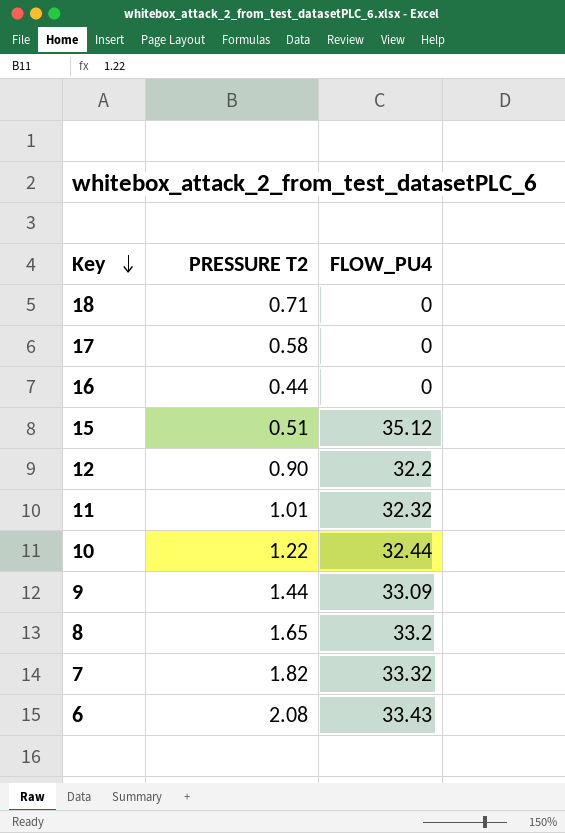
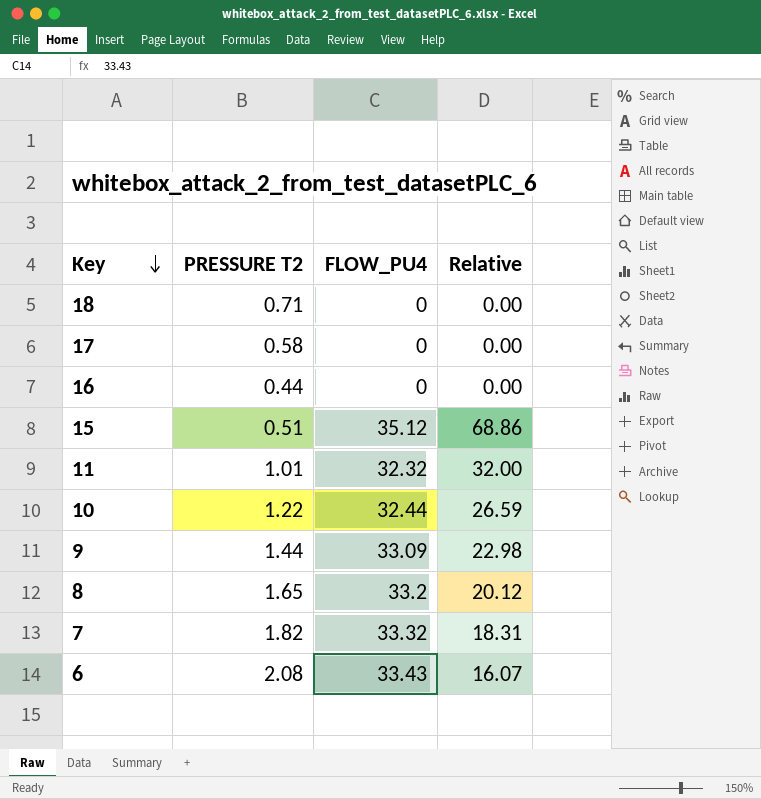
column Relative | formula: none -> [FLOW_PU4] / [PRESSURE T2]
row 12: 0.90 | 32.2 -> none

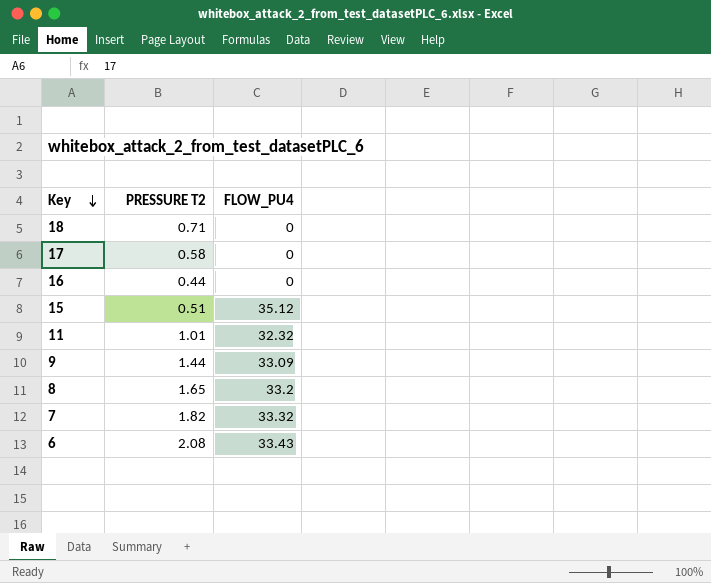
column Relative | formula: [FLOW_PU4] / [PRESSURE T2] -> none
row 10: 1.22 | 32.44 | 26.59 -> none

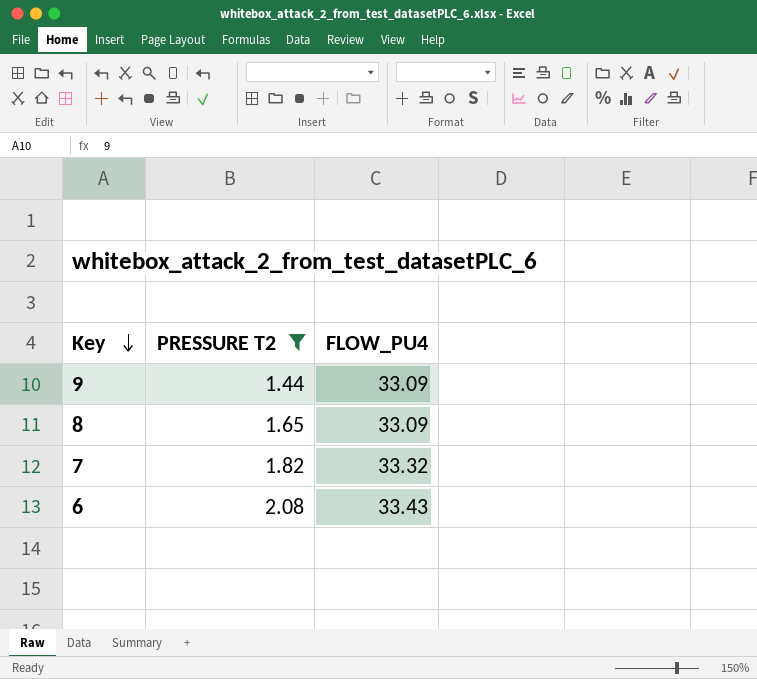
filter: none -> PRESSURE T2 >= 1.44
8 | FLOW_PU4: 33.2 -> 33.09

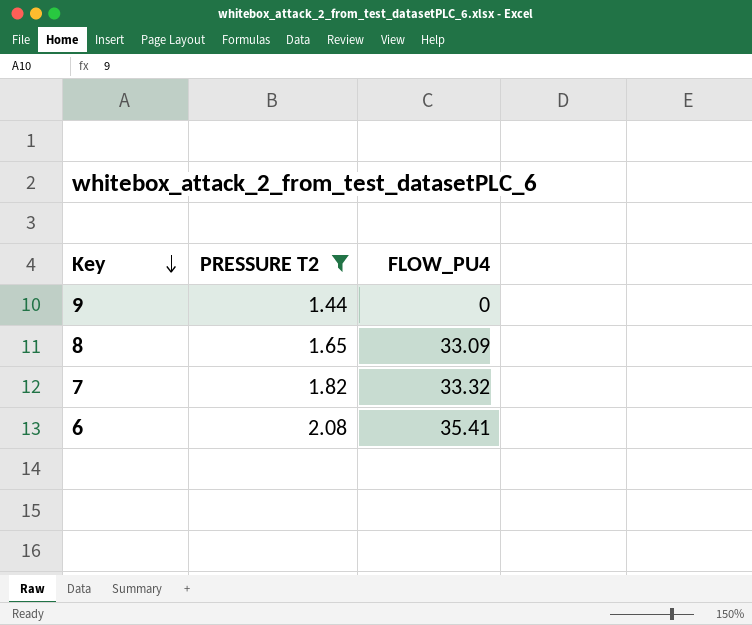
9 | FLOW_PU4: 33.09 -> 0
6 | FLOW_PU4: 33.43 -> 35.41

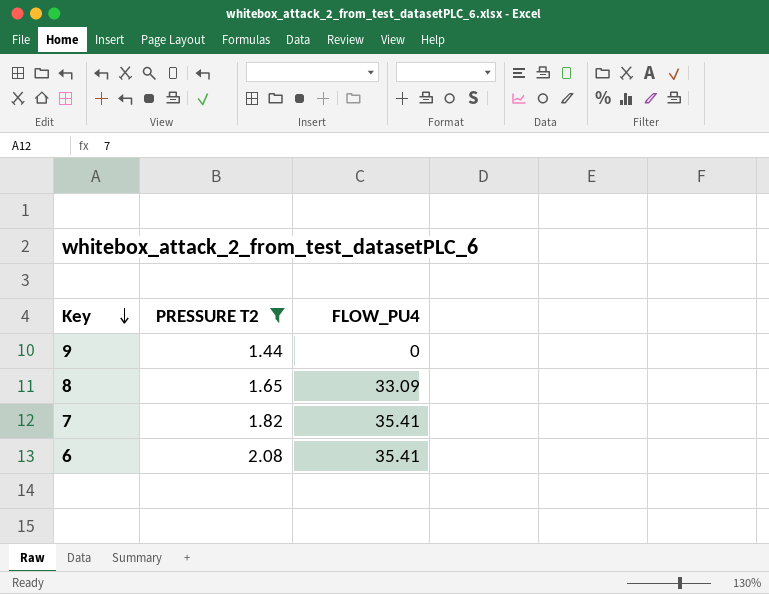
7 | FLOW_PU4: 33.32 -> 35.41

